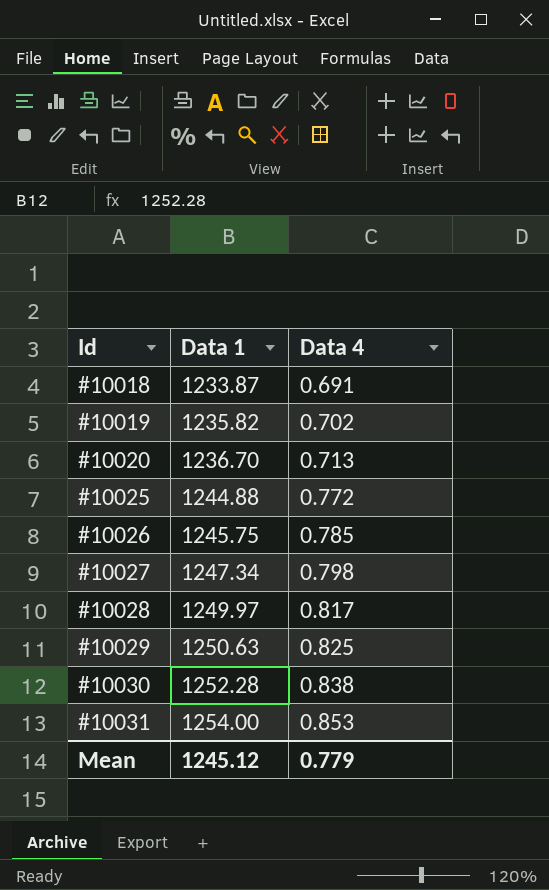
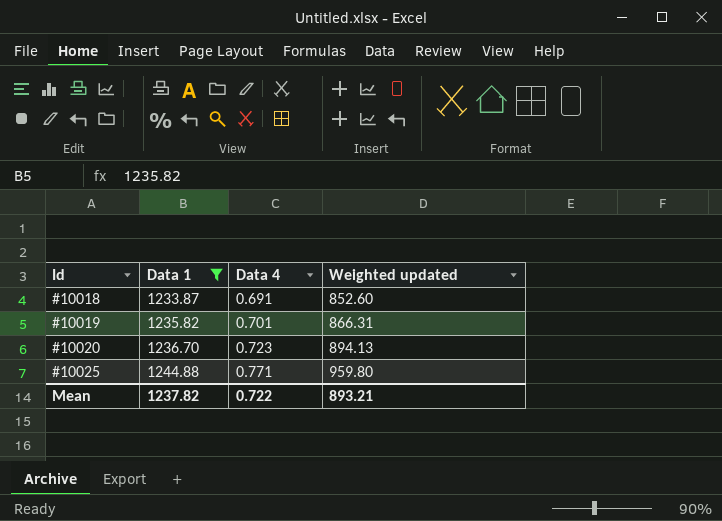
filter: none -> Data 1 <= 1244.88
column Weighted updated | formula: none -> [Data 1] * [Data 4]
#10019 | Data 4: 0.702 -> 0.701
#10020 | Data 4: 0.713 -> 0.723
#10025 | Data 4: 0.772 -> 0.771
Mean | Data 1: 1245.12 -> 1237.82
Mean | Data 4: 0.779 -> 0.722

